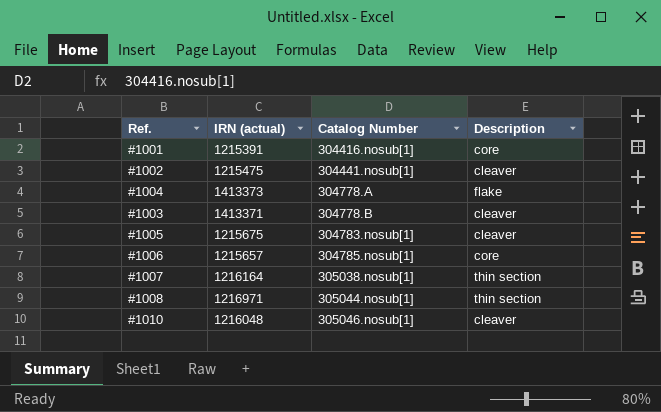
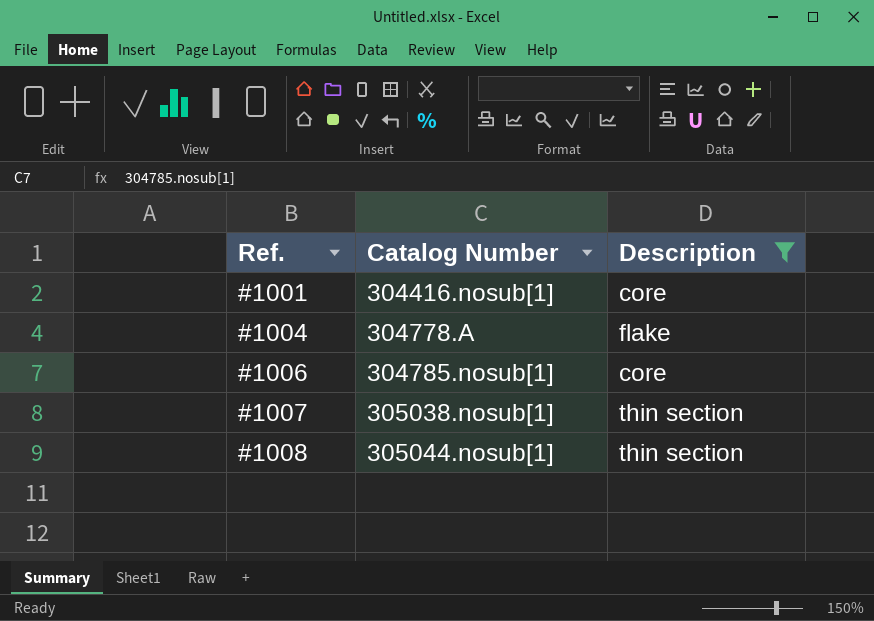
filter: none -> Description != cleaver
column IRN (actual) | position: 2 -> none

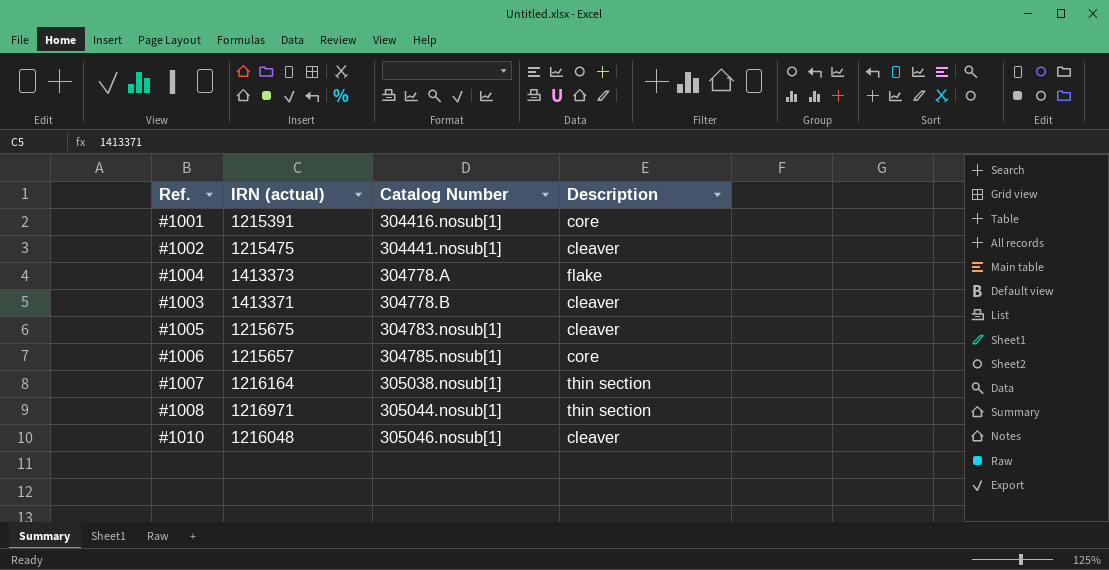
filter: Description != cleaver -> none
column IRN (actual) | position: none -> 2

